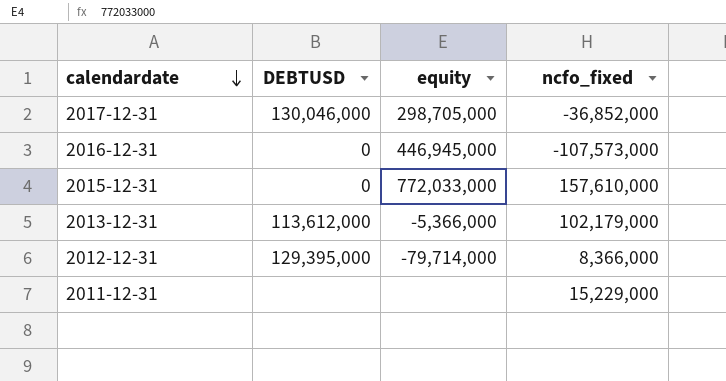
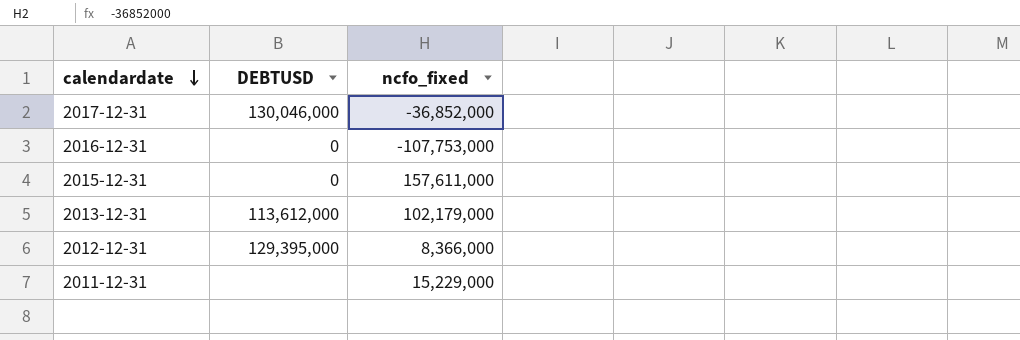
column equity | position: 3 -> none
2016-12-31 | ncfo_fixed: -107,573,000 -> -107,753,000
2015-12-31 | ncfo_fixed: 157,610,000 -> 157,611,000

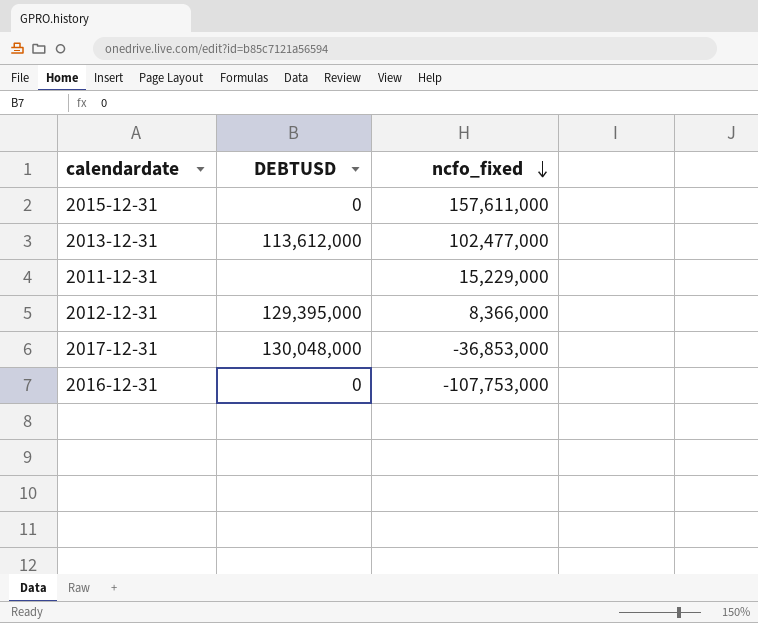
row order: calendardate descending -> ncfo_fixed descending
2013-12-31 | ncfo_fixed: 102,179,000 -> 102,477,000
2017-12-31 | DEBTUSD: 130,046,000 -> 130,048,000
2017-12-31 | ncfo_fixed: -36,852,000 -> -36,853,000

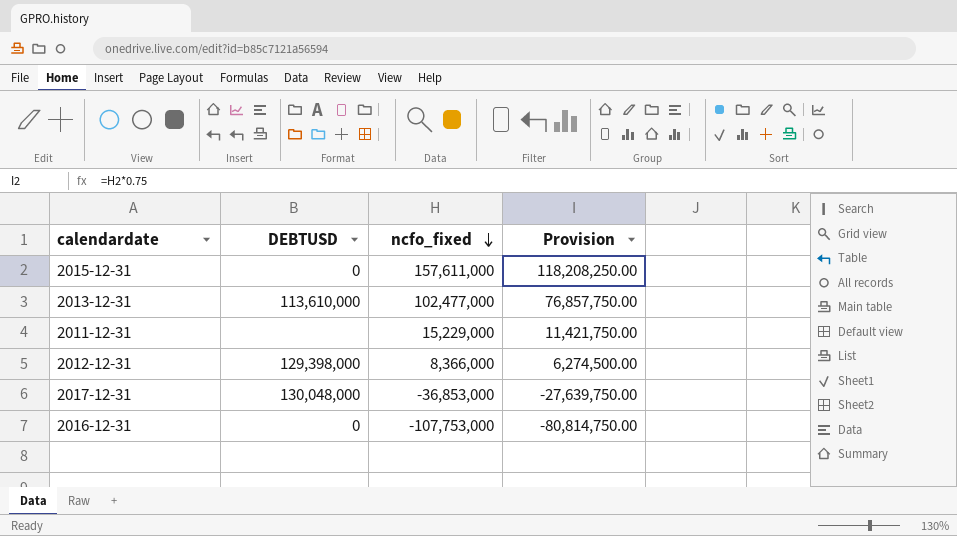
column Provision | formula: none -> [ncfo_fixed] * 0.75
2013-12-31 | DEBTUSD: 113,612,000 -> 113,610,000
2012-12-31 | DEBTUSD: 129,395,000 -> 129,398,000

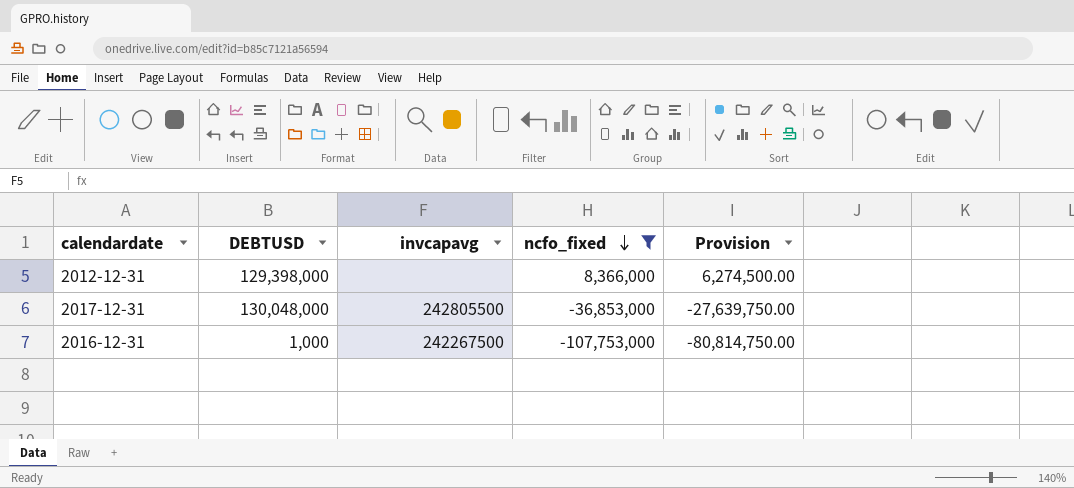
filter: none -> ncfo_fixed <= 8,366,000
column invcapavg | position: none -> 3
2016-12-31 | DEBTUSD: 0 -> 1,000

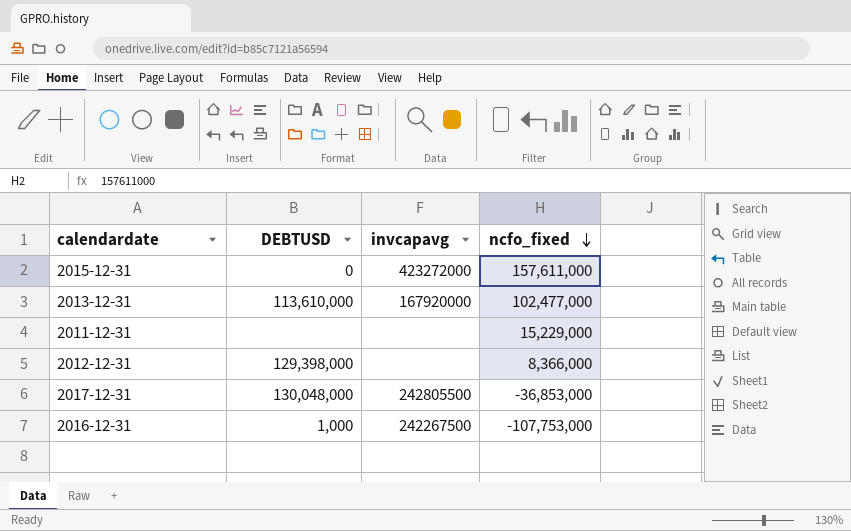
filter: ncfo_fixed <= 8,366,000 -> none
column Provision | formula: [ncfo_fixed] * 0.75 -> none

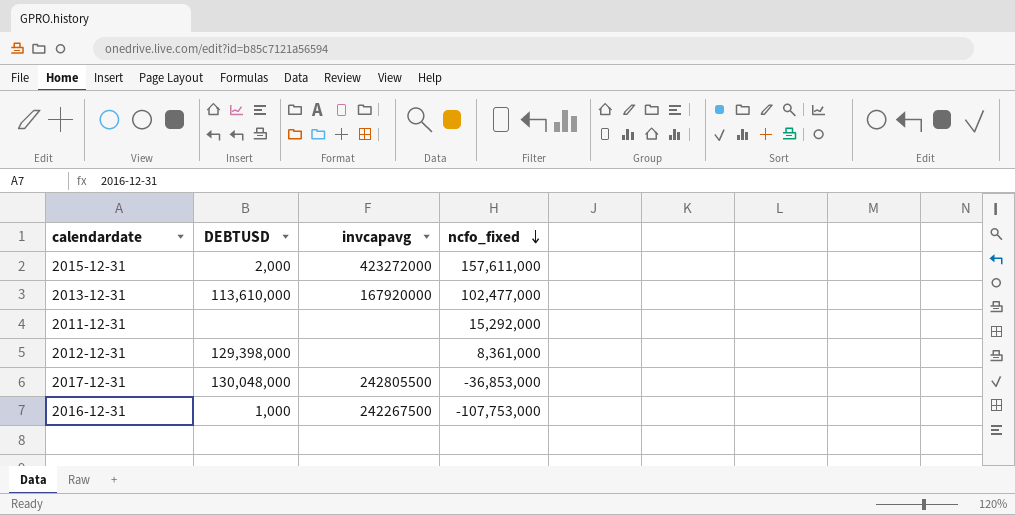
2015-12-31 | DEBTUSD: 0 -> 2,000
2011-12-31 | ncfo_fixed: 15,229,000 -> 15,292,000
2012-12-31 | ncfo_fixed: 8,366,000 -> 8,361,000

